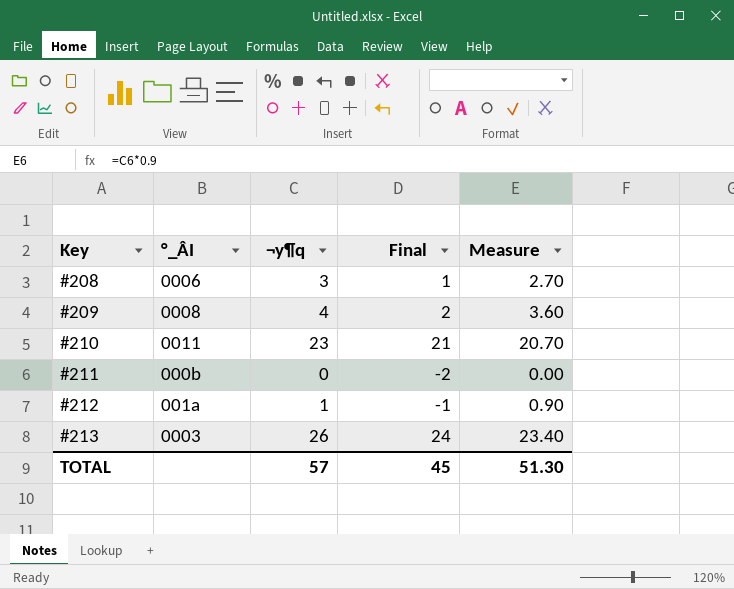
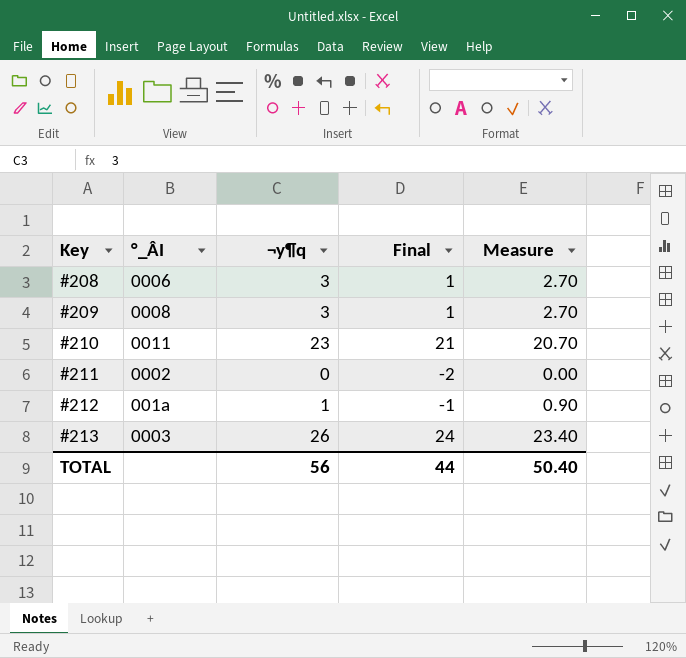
#209 | ¬y¶q: 4 -> 3
#209 | Final: 2 -> 1
#209 | Measure: 3.60 -> 2.70
#211 | °_ÂI: 000b -> 0002
TOTAL | ¬y¶q: 57 -> 56
TOTAL | Final: 45 -> 44
TOTAL | Measure: 51.30 -> 50.40

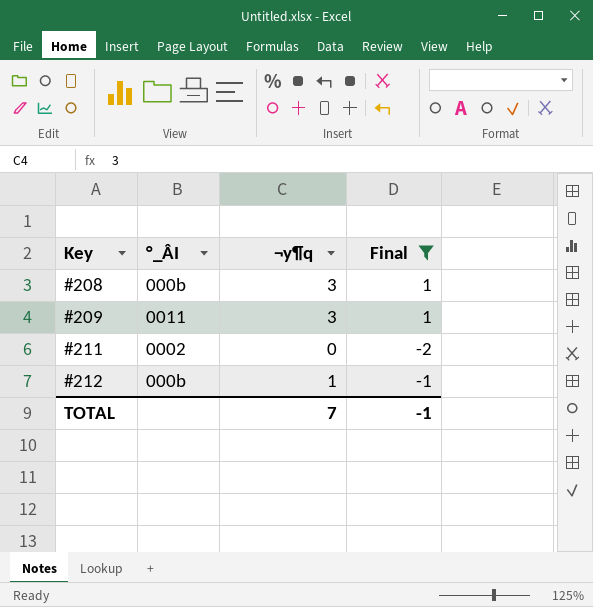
filter: none -> Final <= 1
column Measure | formula: [¬y¶q] * 0.9 -> none
#208 | °_ÂI: 0006 -> 000b
#209 | °_ÂI: 0008 -> 0011
#212 | °_ÂI: 001a -> 000b
TOTAL | ¬y¶q: 56 -> 7
TOTAL | Final: 44 -> -1

